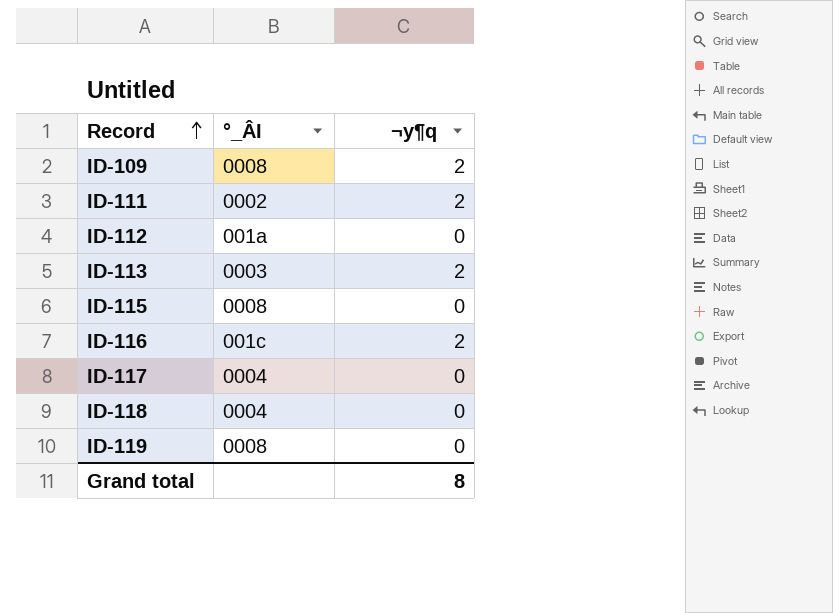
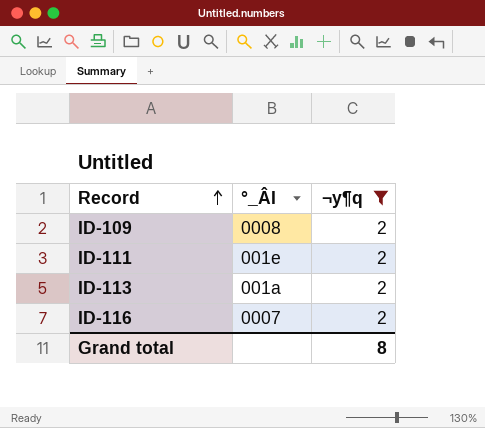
filter: none -> ¬y¶q = 2
ID-111 | °_ÂI: 0002 -> 001e
ID-113 | °_ÂI: 0003 -> 001a
ID-116 | °_ÂI: 001c -> 0007

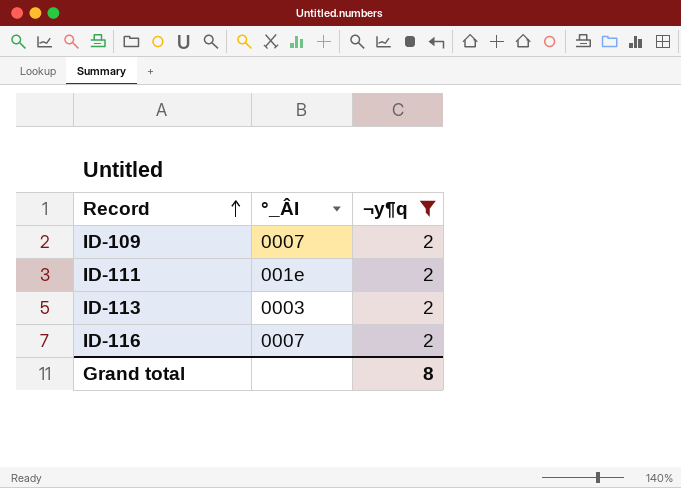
ID-109 | °_ÂI: 0008 -> 0007
ID-113 | °_ÂI: 001a -> 0003

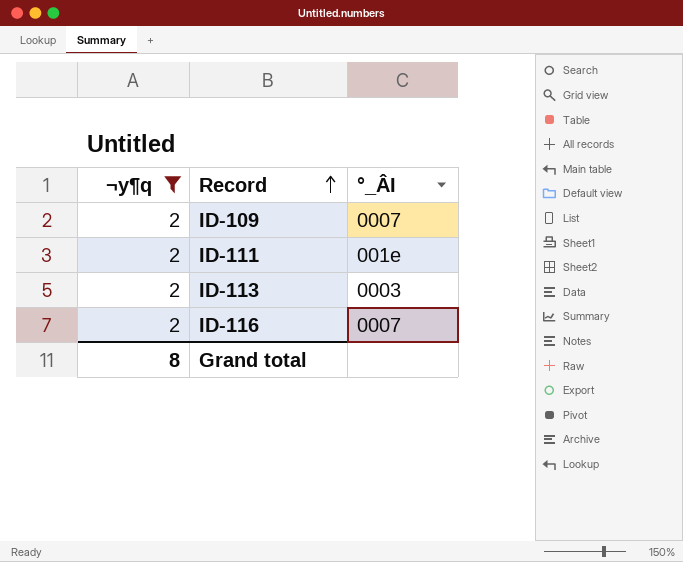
column ¬y¶q | position: 3 -> 1

